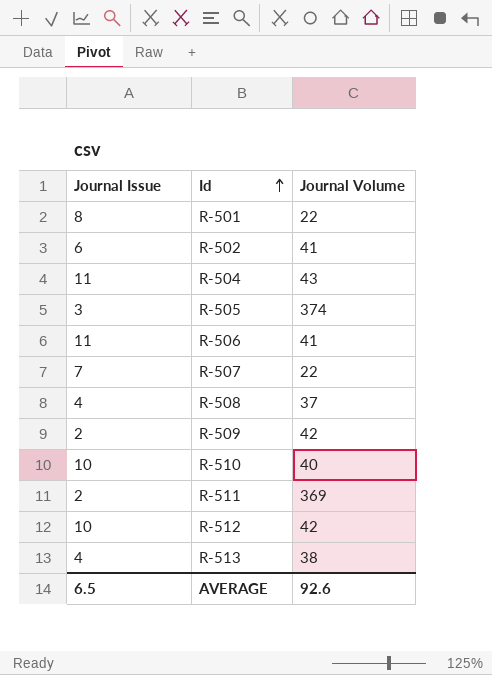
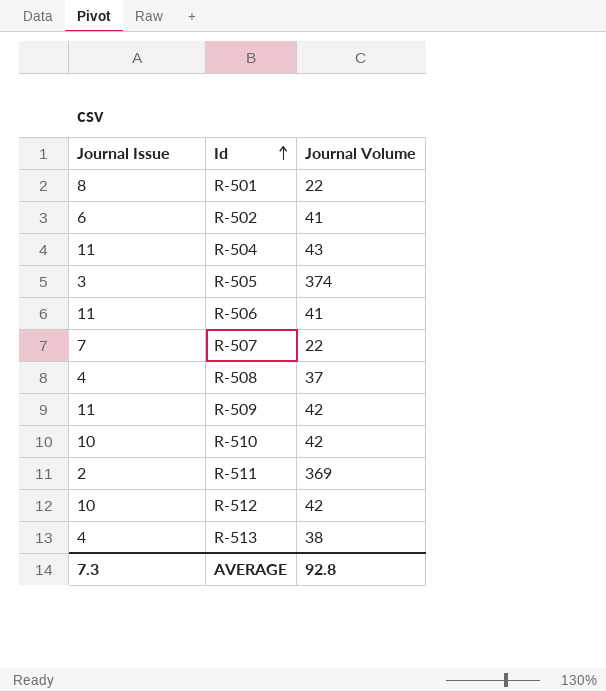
R-509 | Journal Issue: 2 -> 11
R-510 | Journal Volume: 40 -> 42
AVERAGE | Journal Issue: 6.5 -> 7.3
AVERAGE | Journal Volume: 92.6 -> 92.8

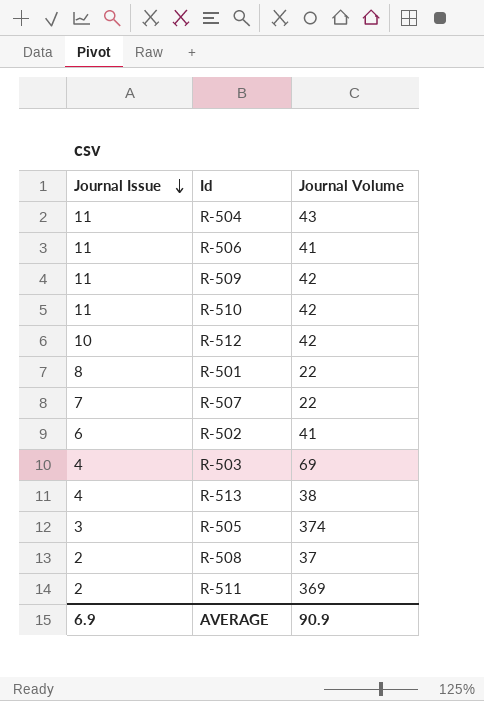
row order: Id ascending -> Journal Issue descending
R-510 | Journal Issue: 10 -> 11
row R-503: none -> 4 | 69
R-508 | Journal Issue: 4 -> 2
AVERAGE | Journal Issue: 7.3 -> 6.9
AVERAGE | Journal Volume: 92.8 -> 90.9

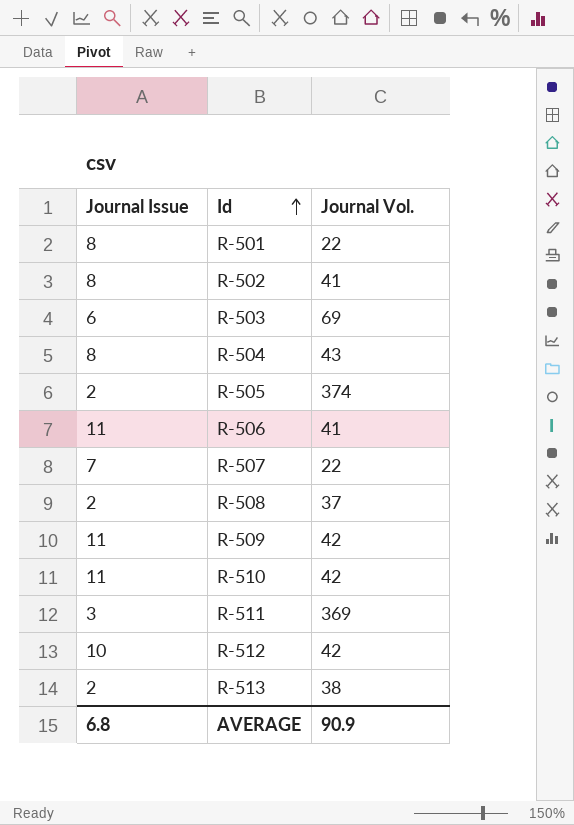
row order: Journal Issue descending -> Id ascending
column name: Journal Volume -> Journal Vol.
R-502 | Journal Issue: 6 -> 8
R-503 | Journal Issue: 4 -> 6
R-504 | Journal Issue: 11 -> 8
R-505 | Journal Issue: 3 -> 2
R-511 | Journal Issue: 2 -> 3
R-513 | Journal Issue: 4 -> 2
AVERAGE | Journal Issue: 6.9 -> 6.8

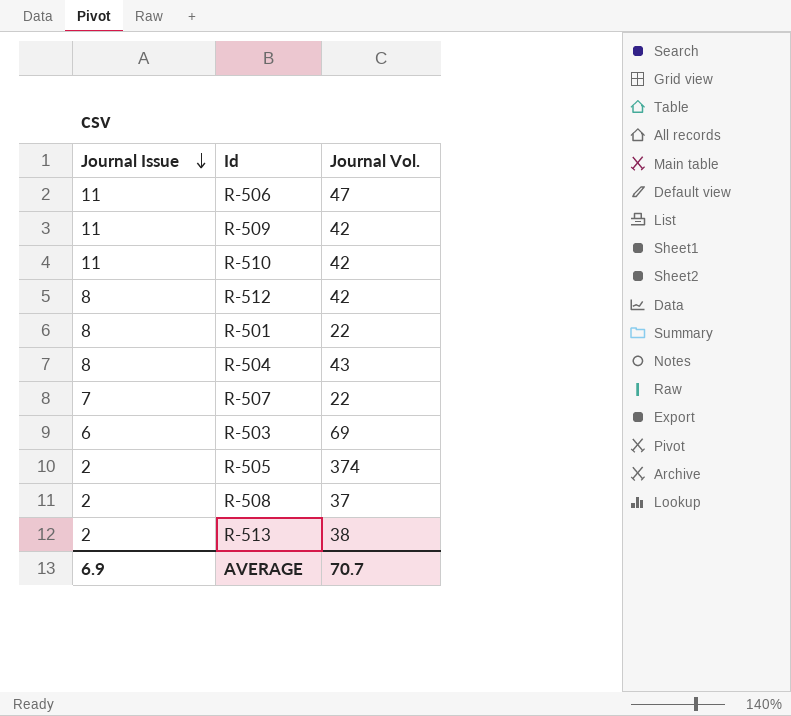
row order: Id ascending -> Journal Issue descending
row R-502: 8 | 41 -> none
row R-511: 3 | 369 -> none
R-506 | Journal Vol.: 41 -> 47
R-512 | Journal Issue: 10 -> 8
AVERAGE | Journal Issue: 6.8 -> 6.9
AVERAGE | Journal Vol.: 90.9 -> 70.7

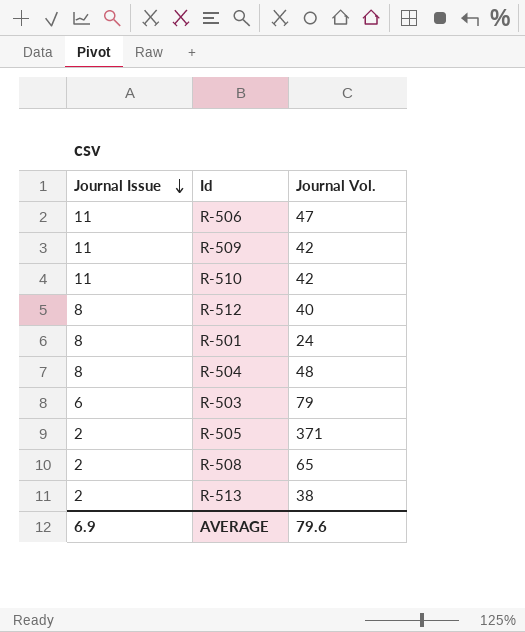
row R-507: 7 | 22 -> none
R-512 | Journal Vol.: 42 -> 40
R-501 | Journal Vol.: 22 -> 24
R-504 | Journal Vol.: 43 -> 48
R-503 | Journal Vol.: 69 -> 79
R-505 | Journal Vol.: 374 -> 371
R-508 | Journal Vol.: 37 -> 65
AVERAGE | Journal Vol.: 70.7 -> 79.6

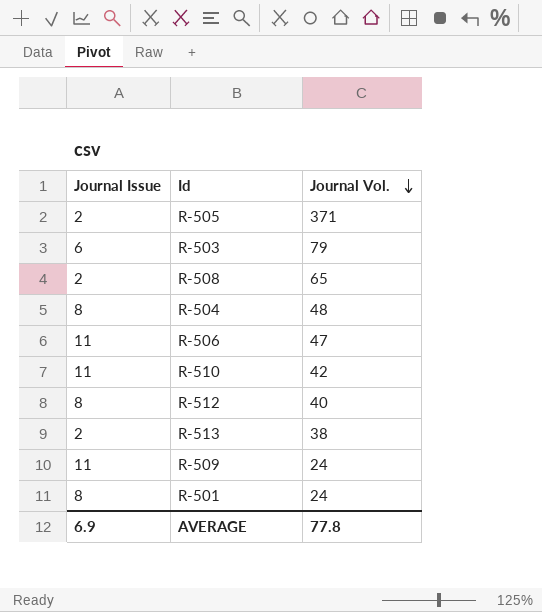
row order: Journal Issue descending -> Journal Vol. descending
R-509 | Journal Vol.: 42 -> 24
AVERAGE | Journal Vol.: 79.6 -> 77.8

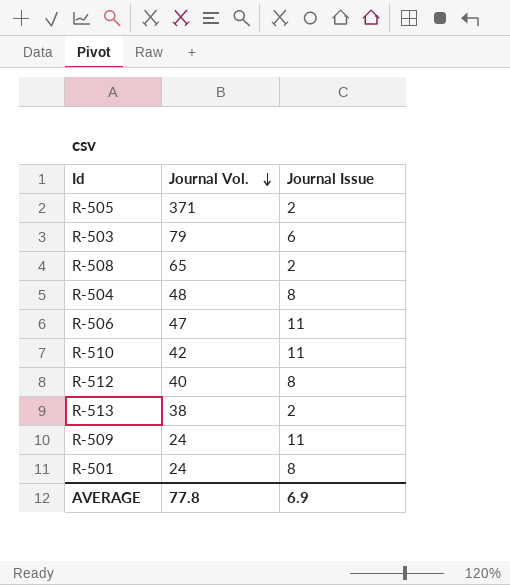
column Journal Issue | position: 1 -> 3

